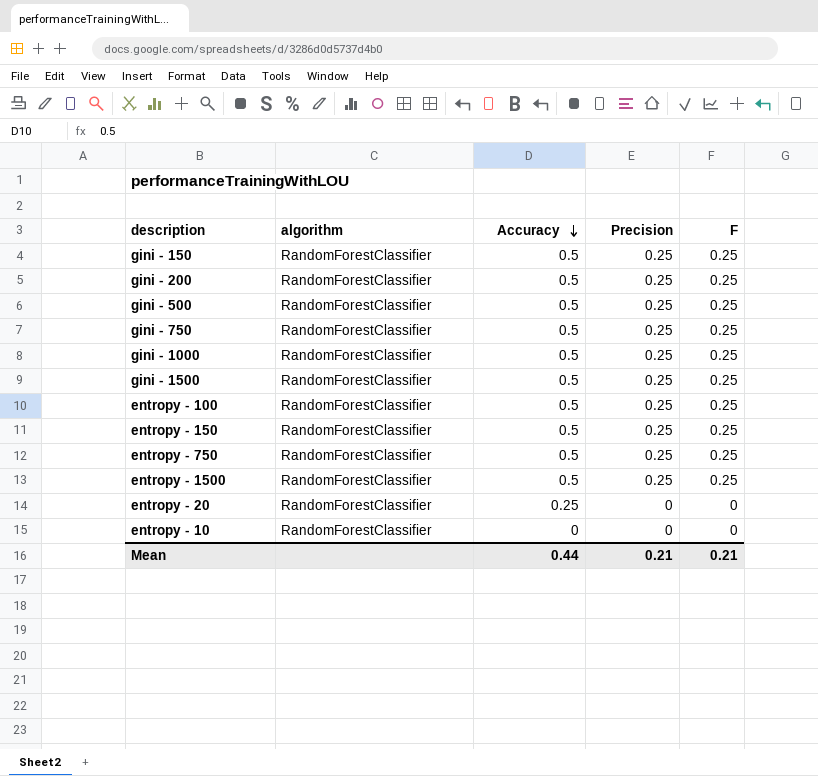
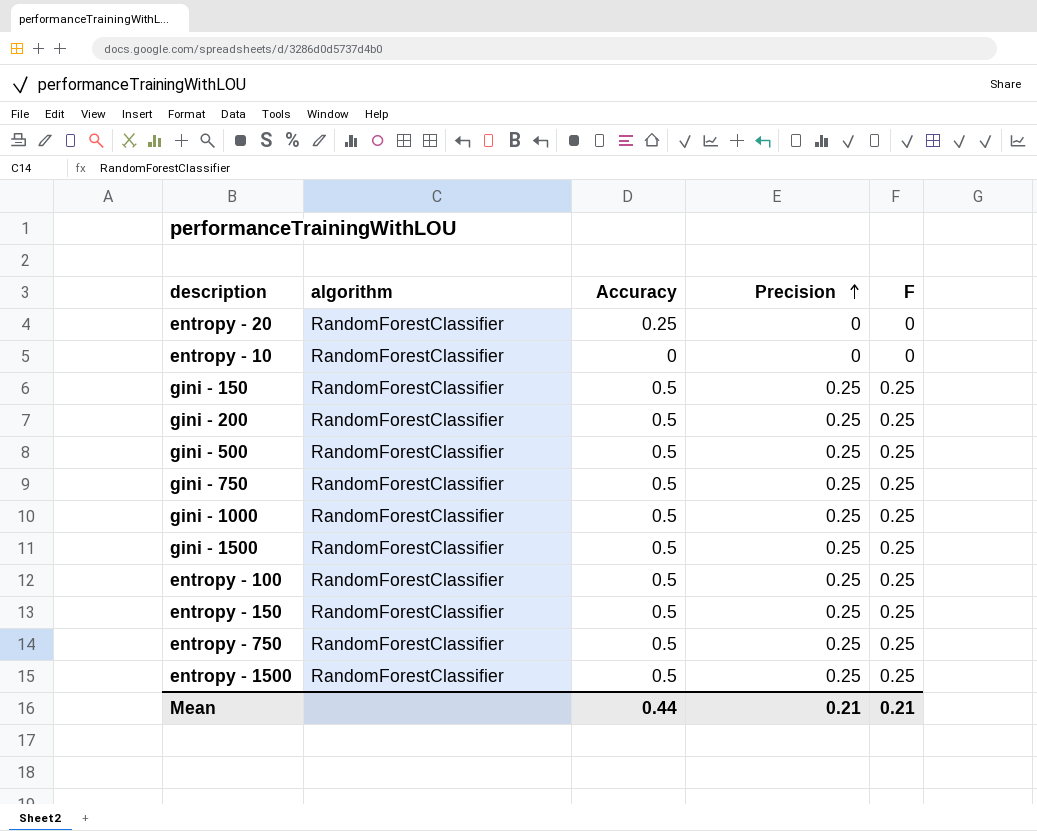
row order: Accuracy descending -> Precision ascending

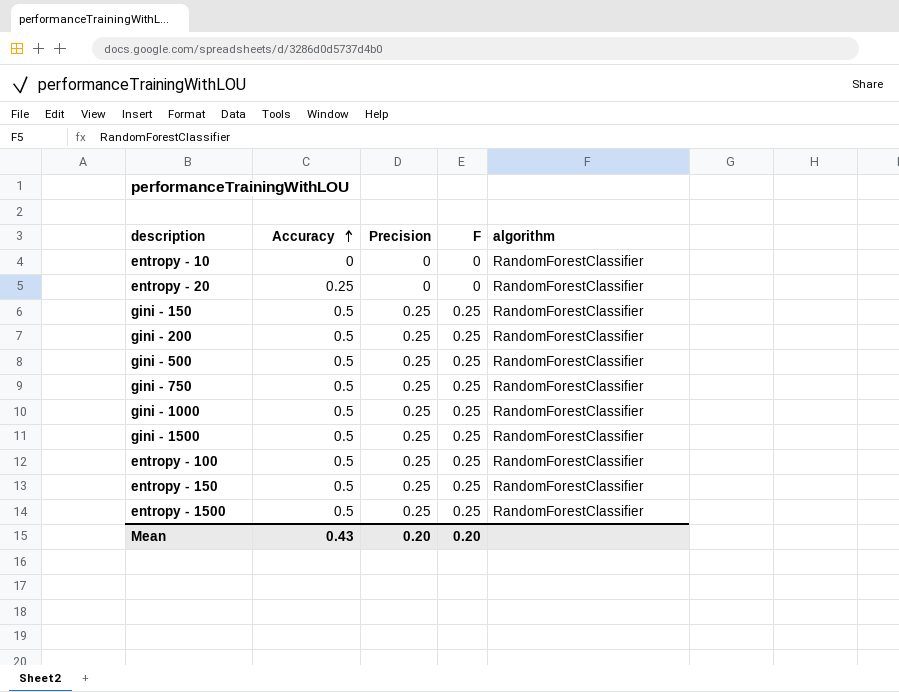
row order: Precision ascending -> Accuracy ascending
column algorithm | position: 2 -> 5
row entropy - 750: RandomForestClassifier | 0.5 | 0.25 | 0.25 -> none
Mean | Accuracy: 0.44 -> 0.43
Mean | Precision: 0.21 -> 0.20
Mean | F: 0.21 -> 0.20

